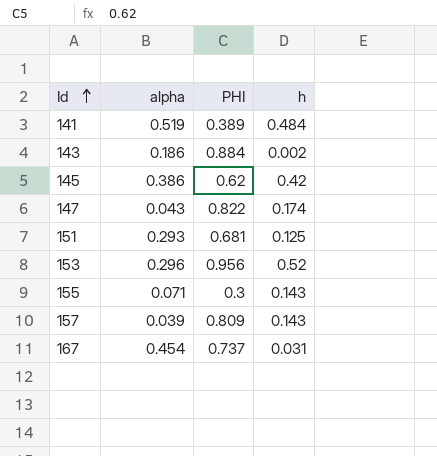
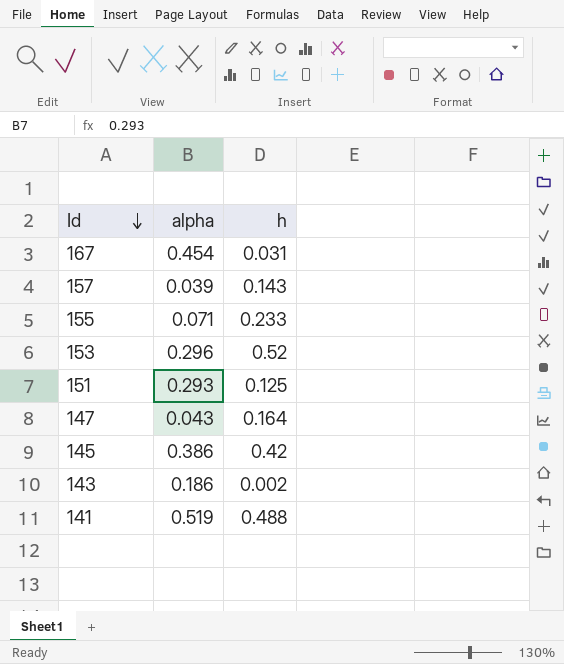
row order: Id ascending -> Id descending
column PHI | position: 3 -> none
155 | h: 0.143 -> 0.233
147 | h: 0.174 -> 0.164
141 | h: 0.484 -> 0.488

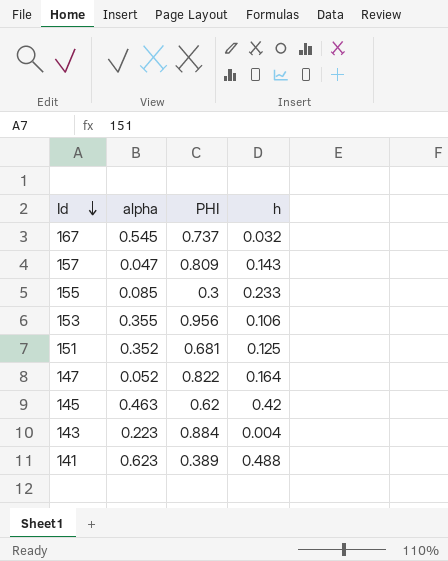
column PHI | position: none -> 3
167 | alpha: 0.454 -> 0.545
167 | h: 0.031 -> 0.032
157 | alpha: 0.039 -> 0.047
155 | alpha: 0.071 -> 0.085
153 | alpha: 0.296 -> 0.355
153 | h: 0.52 -> 0.106
151 | alpha: 0.293 -> 0.352
147 | alpha: 0.043 -> 0.052
145 | alpha: 0.386 -> 0.463
143 | alpha: 0.186 -> 0.223
143 | h: 0.002 -> 0.004
141 | alpha: 0.519 -> 0.623

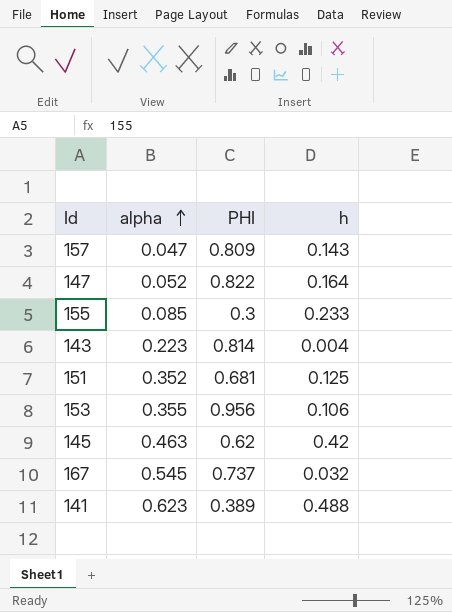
row order: Id descending -> alpha ascending
143 | PHI: 0.884 -> 0.814

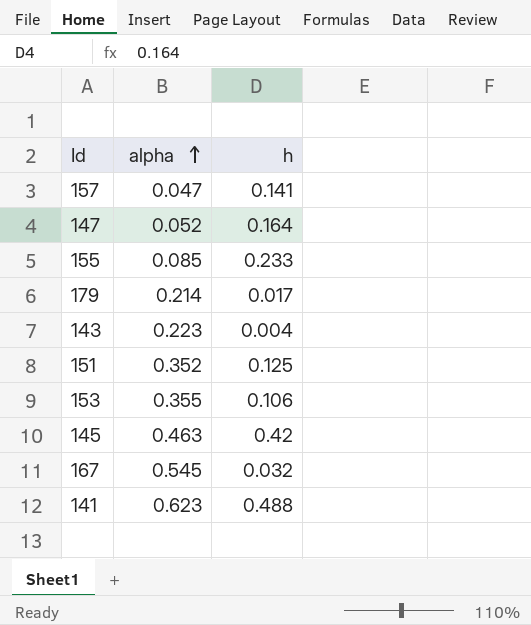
column PHI | position: 3 -> none
157 | h: 0.143 -> 0.141
row 179: none -> 0.214 | 0.017

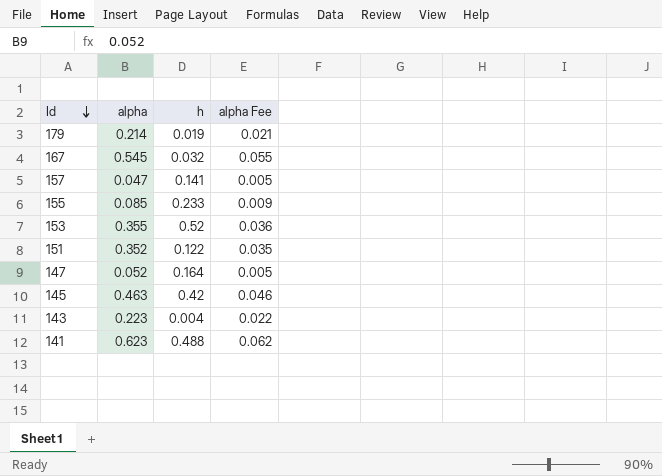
row order: alpha ascending -> Id descending
column alpha Fee | formula: none -> [alpha] * 0.1
179 | h: 0.017 -> 0.019
153 | h: 0.106 -> 0.52
151 | h: 0.125 -> 0.122

